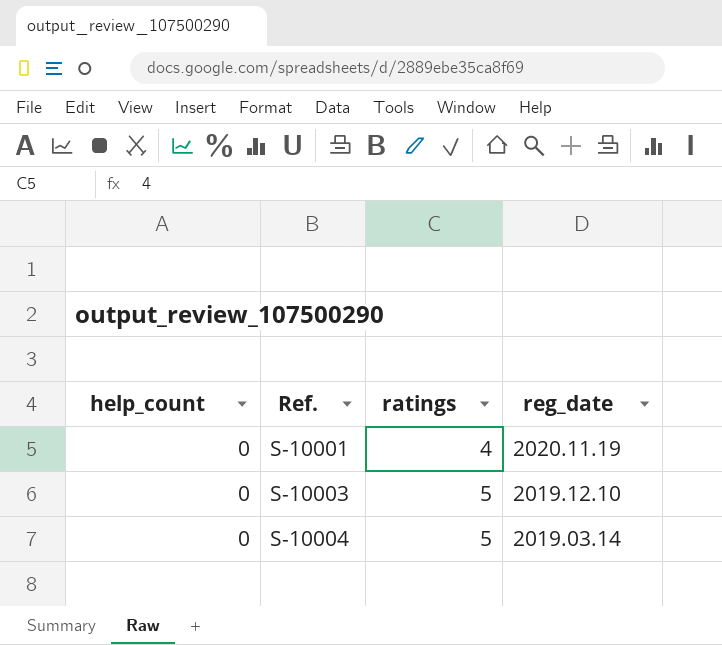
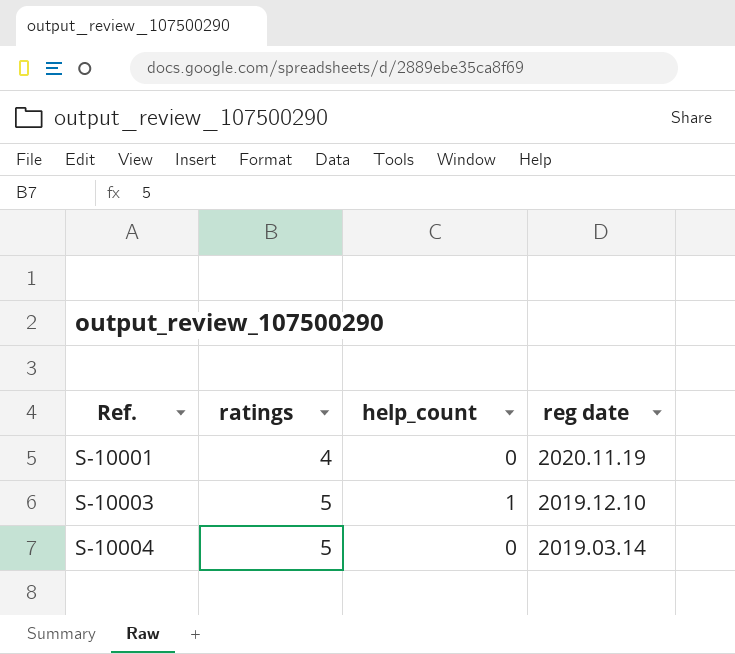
column help_count | position: 1 -> 3
column name: reg_date -> reg date
S-10003 | help_count: 0 -> 1

